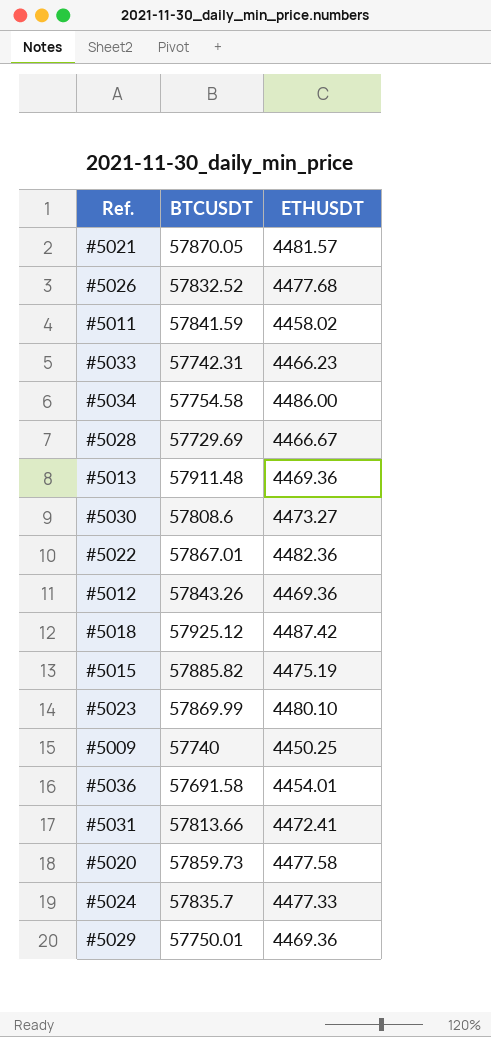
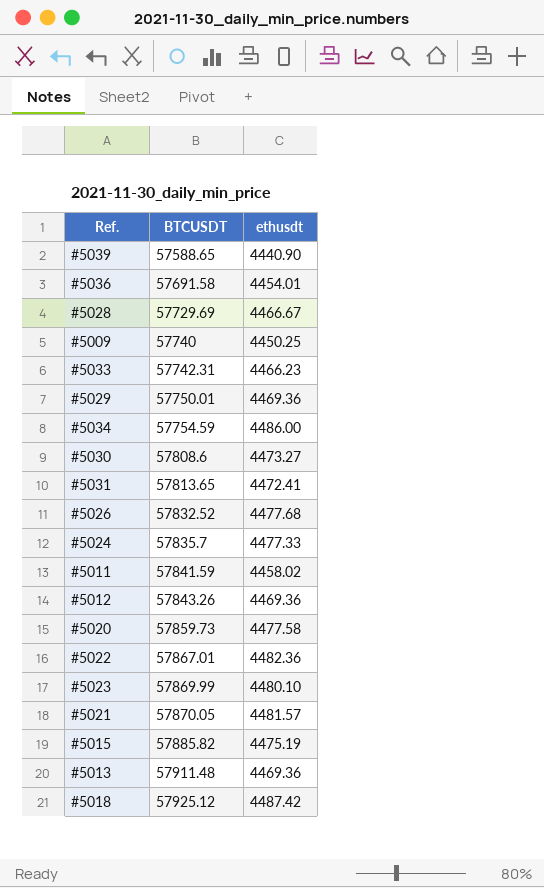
row order: none -> BTCUSDT ascending
column name: ETHUSDT -> ethusdt
row #5039: none -> 57588.65 | 4440.90
#5034 | BTCUSDT: 57754.58 -> 57754.59
#5031 | BTCUSDT: 57813.66 -> 57813.65

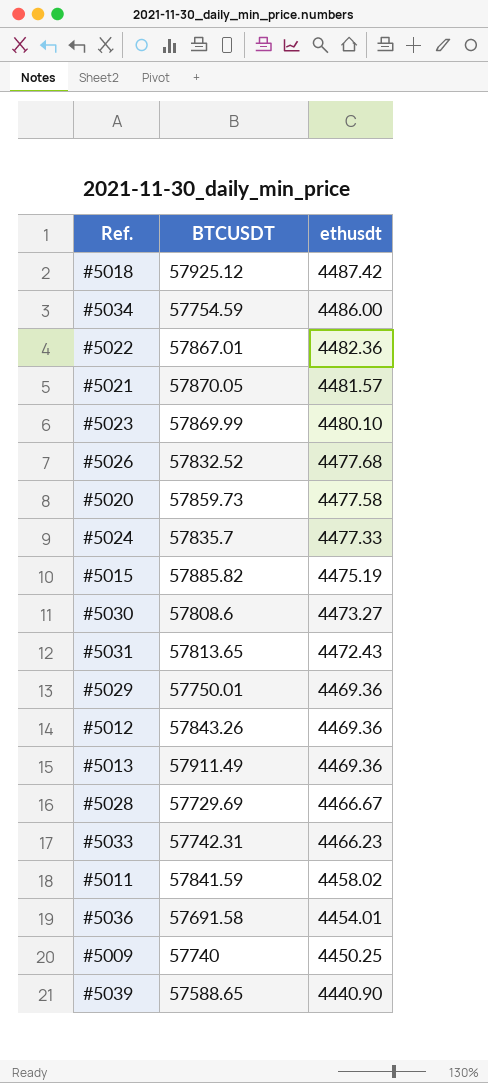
row order: BTCUSDT ascending -> ethusdt descending
#5031 | ethusdt: 4472.41 -> 4472.43
#5013 | BTCUSDT: 57911.48 -> 57911.49

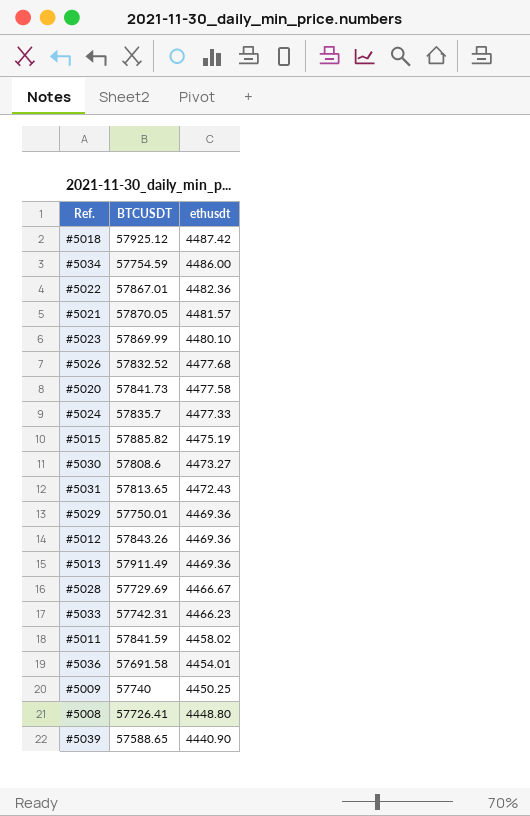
#5020 | BTCUSDT: 57859.73 -> 57841.73
row #5008: none -> 57726.41 | 4448.80

